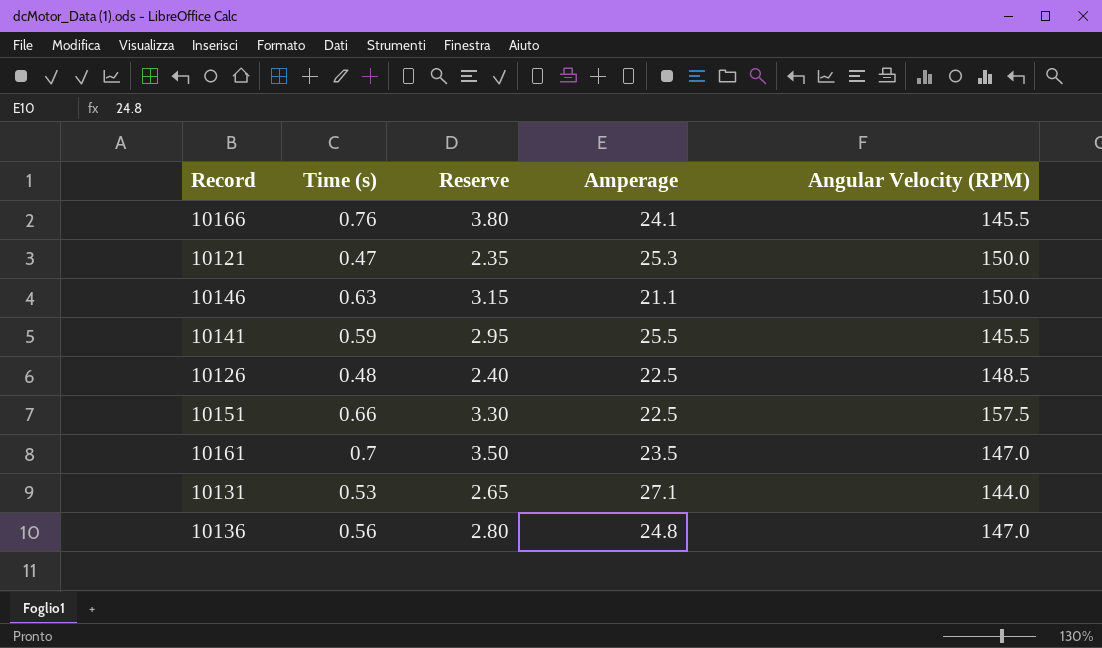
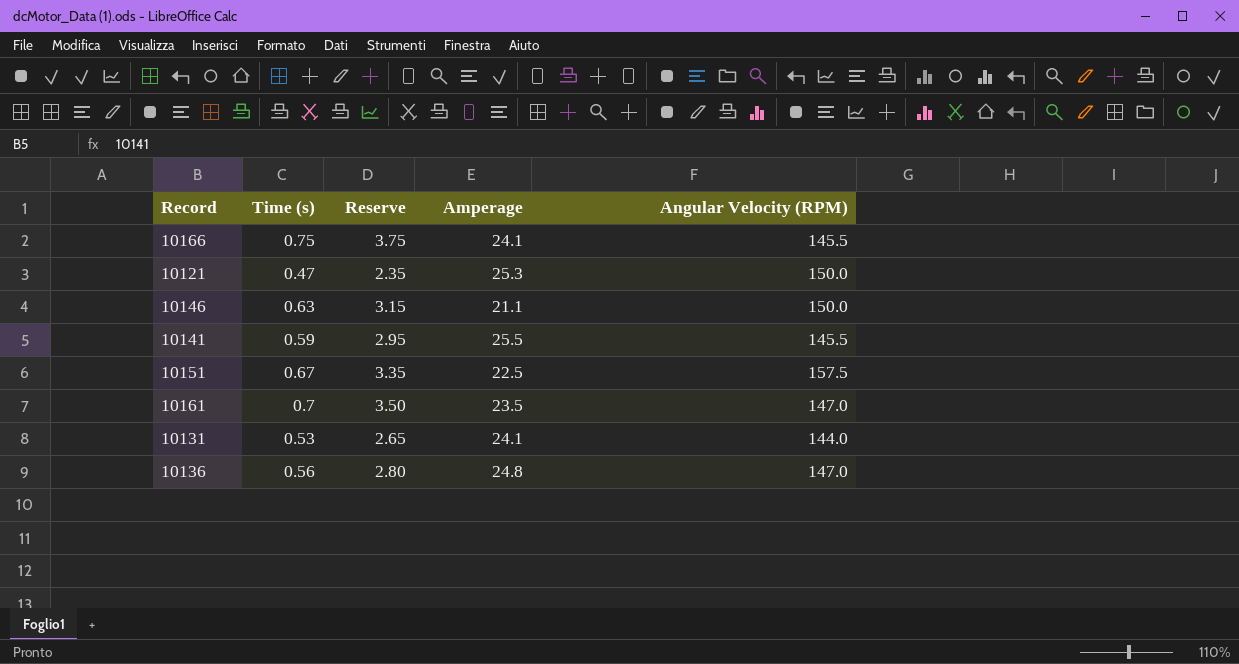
row 10126: 0.48 | 2.40 | 22.5 | 148.5 -> none
10166 | Time (s): 0.76 -> 0.75
10166 | Reserve: 3.80 -> 3.75
10151 | Time (s): 0.66 -> 0.67
10151 | Reserve: 3.30 -> 3.35
10131 | Amperage: 27.1 -> 24.1

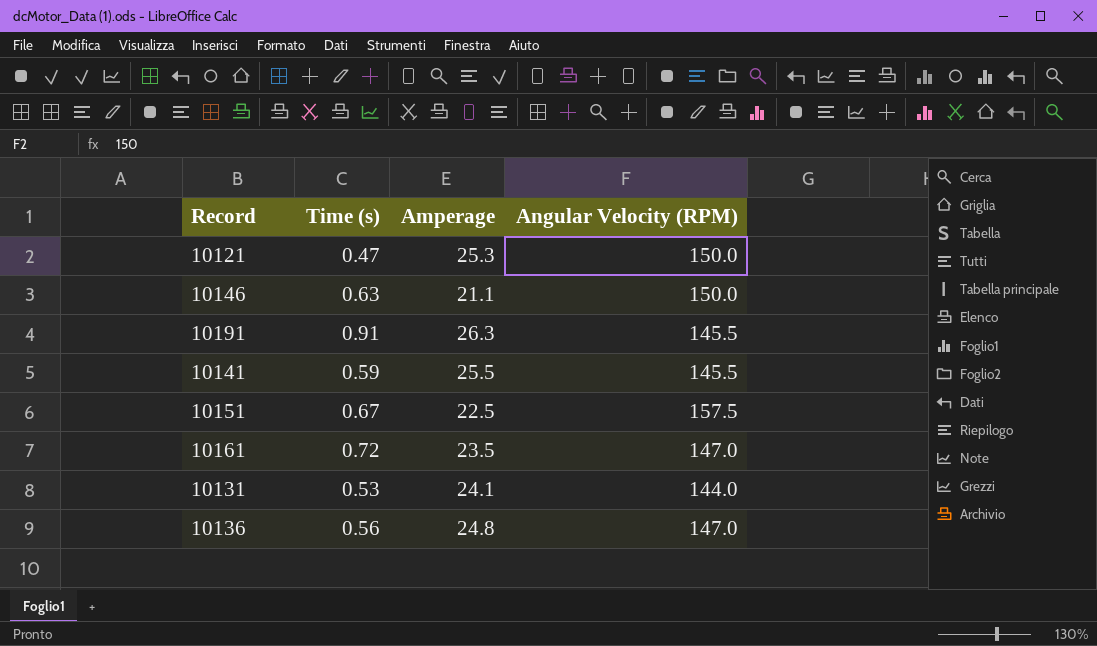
column Reserve | formula: [Time (s)] * 5 -> none
row 10166: 0.75 | 3.75 | 24.1 | 145.5 -> none
row 10191: none -> 0.91 | 26.3 | 145.5
10161 | Time (s): 0.7 -> 0.72

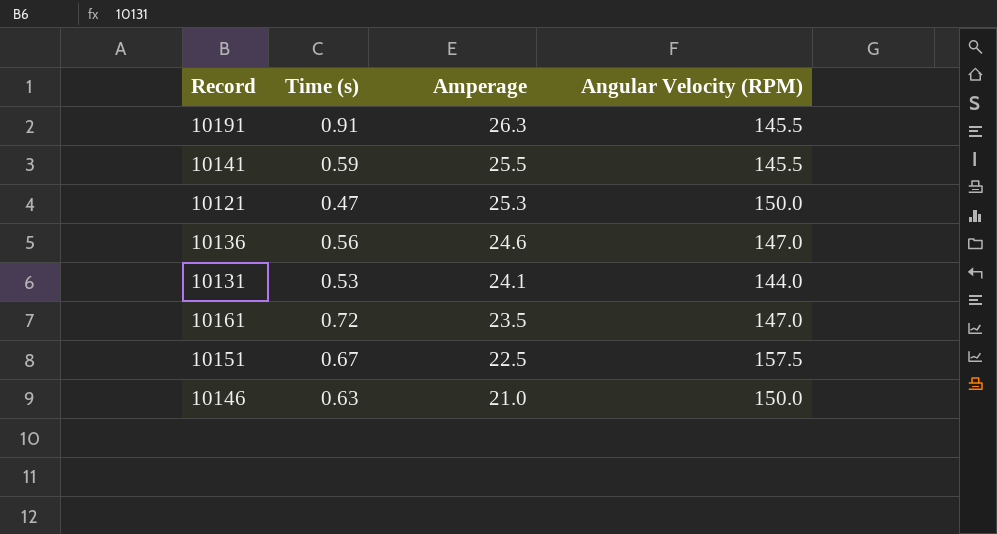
row order: none -> Amperage descending
10136 | Amperage: 24.8 -> 24.6
10146 | Amperage: 21.1 -> 21.0

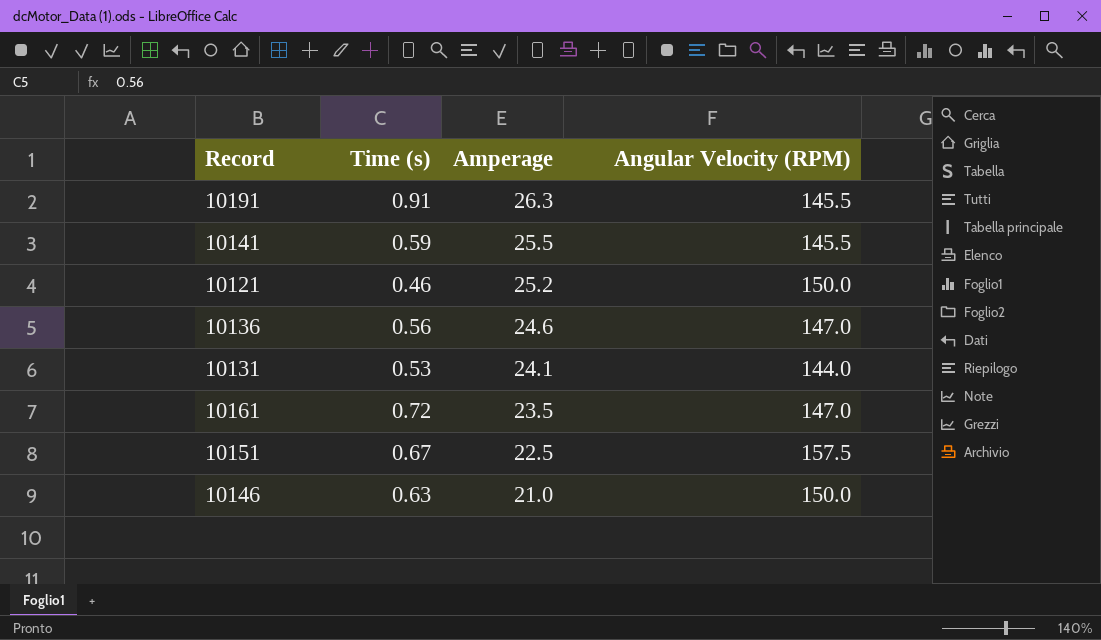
10121 | Time (s): 0.47 -> 0.46
10121 | Amperage: 25.3 -> 25.2

